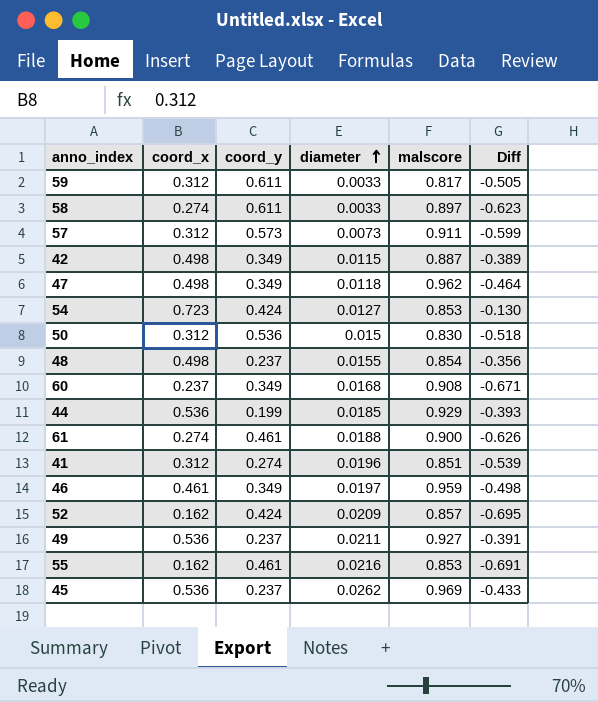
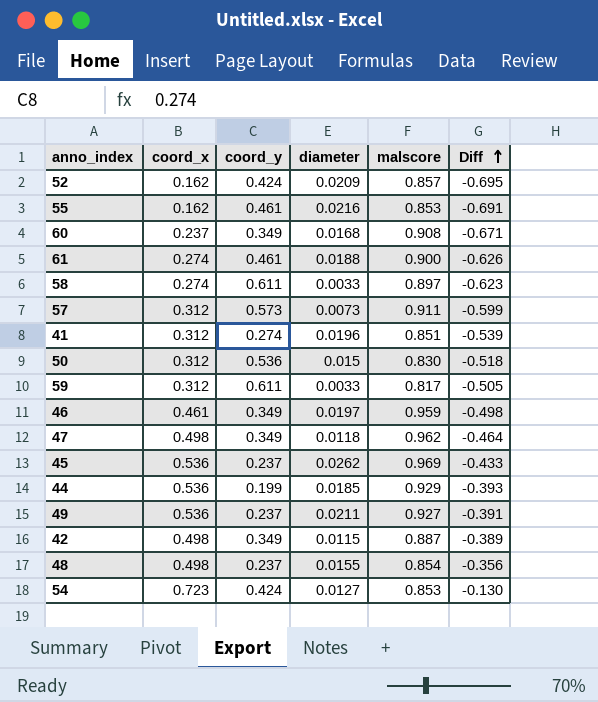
row order: diameter ascending -> Diff ascending

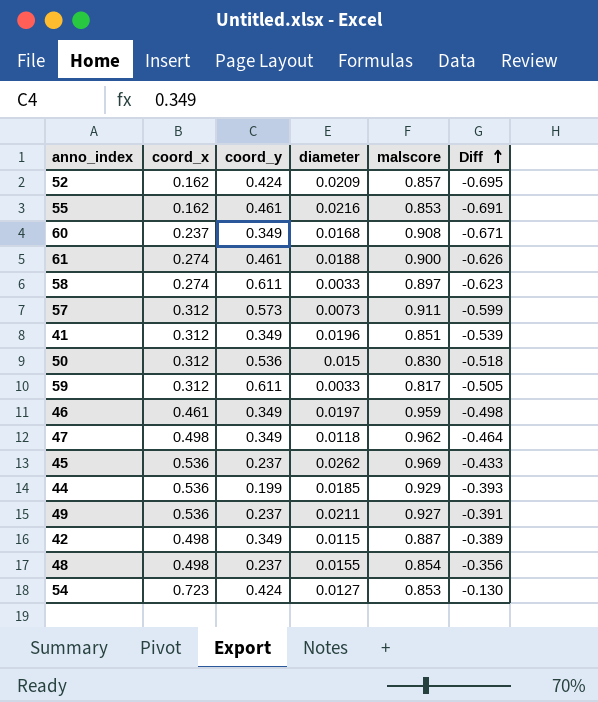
41 | coord_y: 0.274 -> 0.349

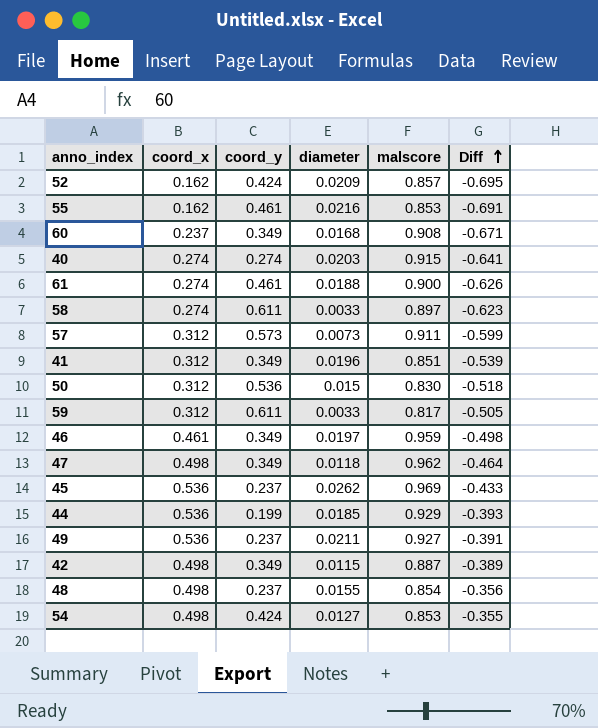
row 40: none -> 0.274 | 0.274 | 0.0203 | 0.915 | -0.641
54 | coord_x: 0.723 -> 0.498
54 | Diff: -0.130 -> -0.355

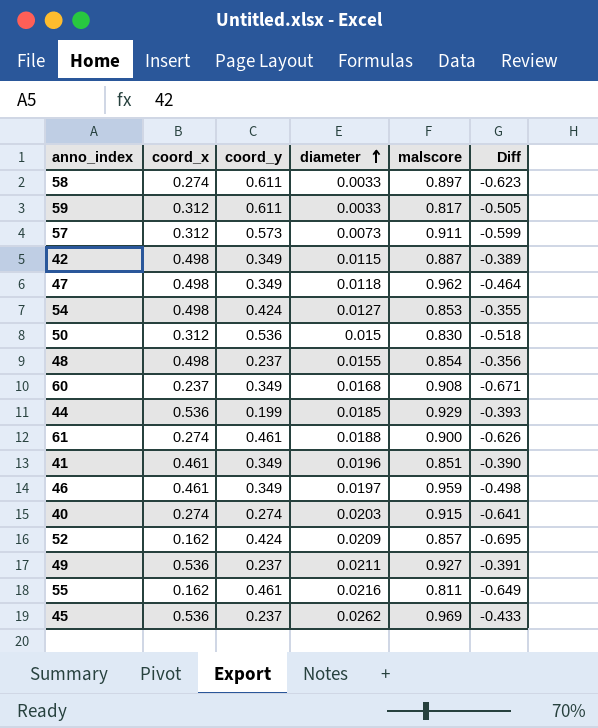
row order: Diff ascending -> diameter ascending
41 | coord_x: 0.312 -> 0.461
41 | Diff: -0.539 -> -0.390
55 | malscore: 0.853 -> 0.811
55 | Diff: -0.691 -> -0.649

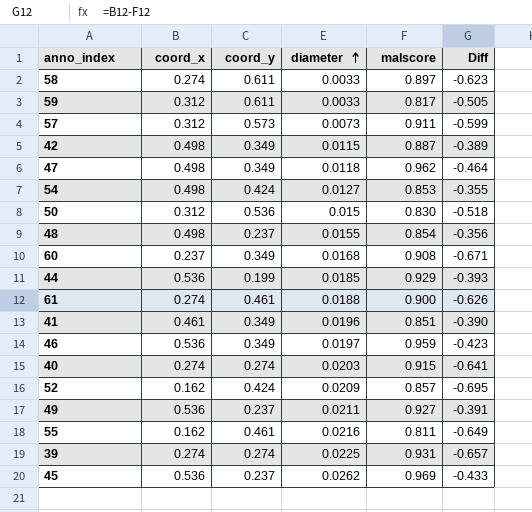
46 | coord_x: 0.461 -> 0.536
46 | Diff: -0.498 -> -0.423
row 39: none -> 0.274 | 0.274 | 0.0225 | 0.931 | -0.657

